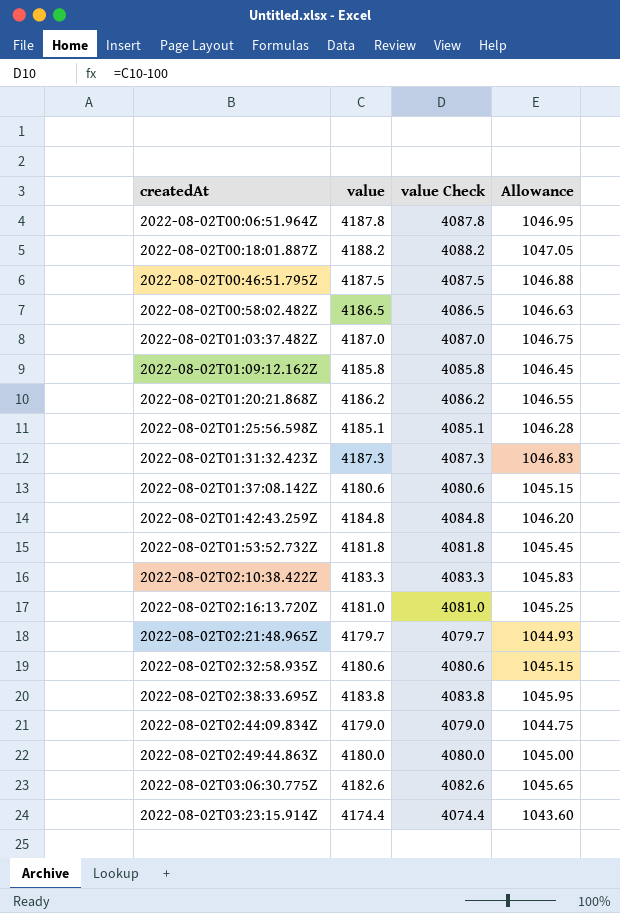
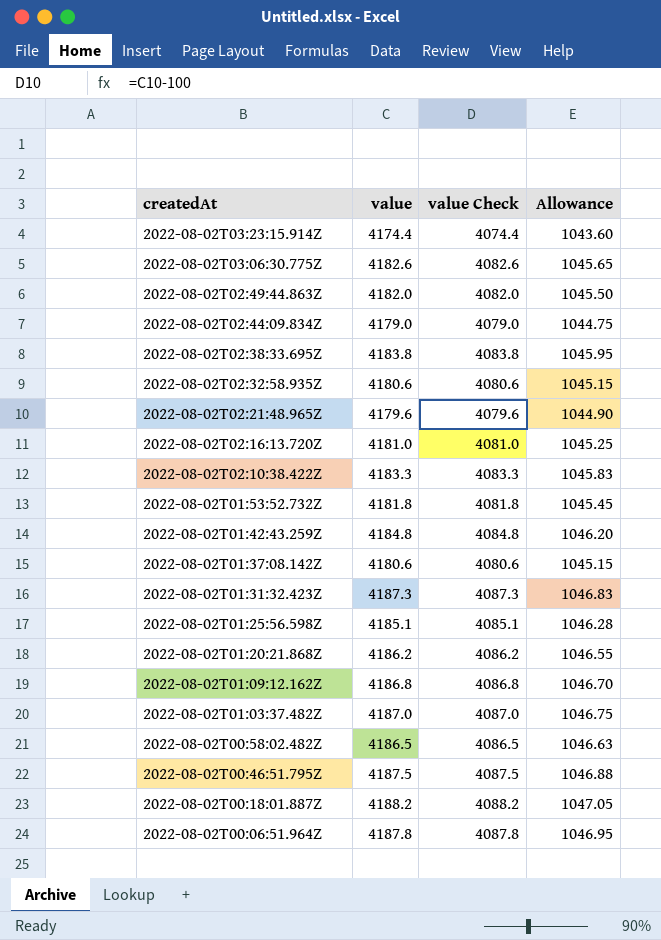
row order: createdAt ascending -> createdAt descending
2022-08-02T02:49:44.863Z | value: 4180.0 -> 4182.0
2022-08-02T02:49:44.863Z | value Check: 4080.0 -> 4082.0
2022-08-02T02:49:44.863Z | Allowance: 1045.00 -> 1045.50
2022-08-02T02:21:48.965Z | value: 4179.7 -> 4179.6
2022-08-02T02:21:48.965Z | value Check: 4079.7 -> 4079.6
2022-08-02T02:21:48.965Z | Allowance: 1044.93 -> 1044.90
2022-08-02T01:09:12.162Z | value: 4185.8 -> 4186.8
2022-08-02T01:09:12.162Z | value Check: 4085.8 -> 4086.8
2022-08-02T01:09:12.162Z | Allowance: 1046.45 -> 1046.70

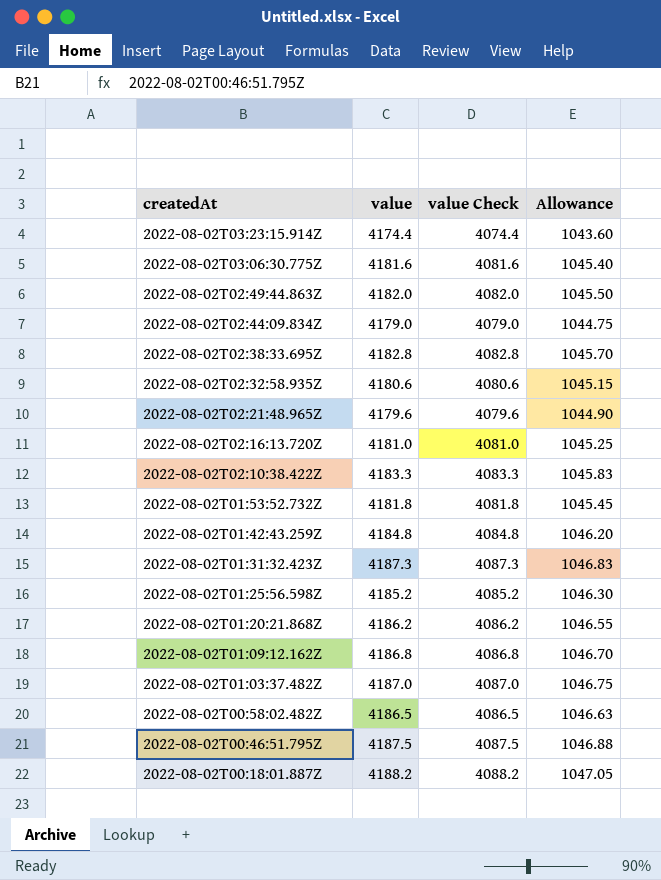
row 2022-08-02T01:37:08.142Z: 4180.6 | 4080.6 | 1045.15 -> none
row 2022-08-02T00:06:51.964Z: 4187.8 | 4087.8 | 1046.95 -> none
2022-08-02T03:06:30.775Z | value: 4182.6 -> 4181.6
2022-08-02T03:06:30.775Z | value Check: 4082.6 -> 4081.6
2022-08-02T03:06:30.775Z | Allowance: 1045.65 -> 1045.40
2022-08-02T02:38:33.695Z | value: 4183.8 -> 4182.8
2022-08-02T02:38:33.695Z | value Check: 4083.8 -> 4082.8
2022-08-02T02:38:33.695Z | Allowance: 1045.95 -> 1045.70
2022-08-02T01:25:56.598Z | value: 4185.1 -> 4185.2
2022-08-02T01:25:56.598Z | value Check: 4085.1 -> 4085.2
2022-08-02T01:25:56.598Z | Allowance: 1046.28 -> 1046.30

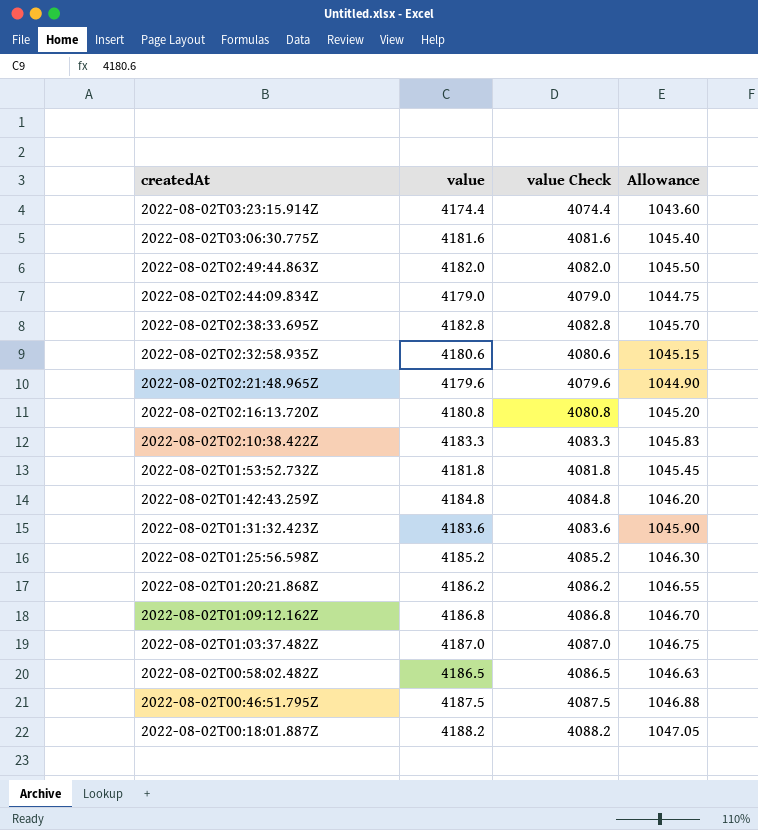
2022-08-02T02:16:13.720Z | value: 4181.0 -> 4180.8
2022-08-02T02:16:13.720Z | value Check: 4081.0 -> 4080.8
2022-08-02T02:16:13.720Z | Allowance: 1045.25 -> 1045.20
2022-08-02T01:31:32.423Z | value: 4187.3 -> 4183.6
2022-08-02T01:31:32.423Z | value Check: 4087.3 -> 4083.6
2022-08-02T01:31:32.423Z | Allowance: 1046.83 -> 1045.90

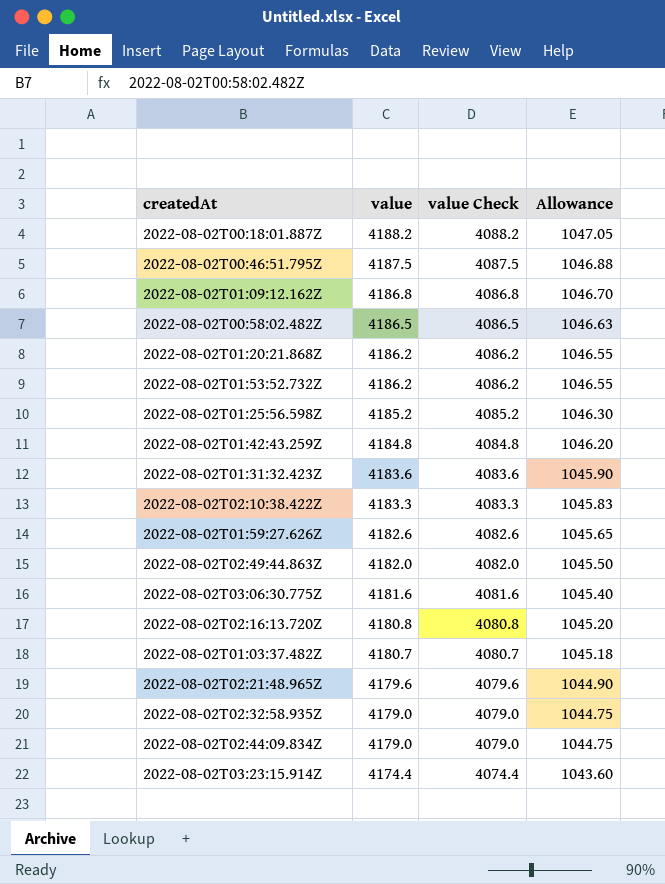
row order: createdAt descending -> value descending
row 2022-08-02T02:38:33.695Z: 4182.8 | 4082.8 | 1045.70 -> none
2022-08-02T01:53:52.732Z | value: 4181.8 -> 4186.2
2022-08-02T01:53:52.732Z | value Check: 4081.8 -> 4086.2
2022-08-02T01:53:52.732Z | Allowance: 1045.45 -> 1046.55
row 2022-08-02T01:59:27.626Z: none -> 4182.6 | 4082.6 | 1045.65
2022-08-02T01:03:37.482Z | value: 4187.0 -> 4180.7
2022-08-02T01:03:37.482Z | value Check: 4087.0 -> 4080.7
2022-08-02T01:03:37.482Z | Allowance: 1046.75 -> 1045.18
2022-08-02T02:32:58.935Z | value: 4180.6 -> 4179.0
2022-08-02T02:32:58.935Z | value Check: 4080.6 -> 4079.0
2022-08-02T02:32:58.935Z | Allowance: 1045.15 -> 1044.75

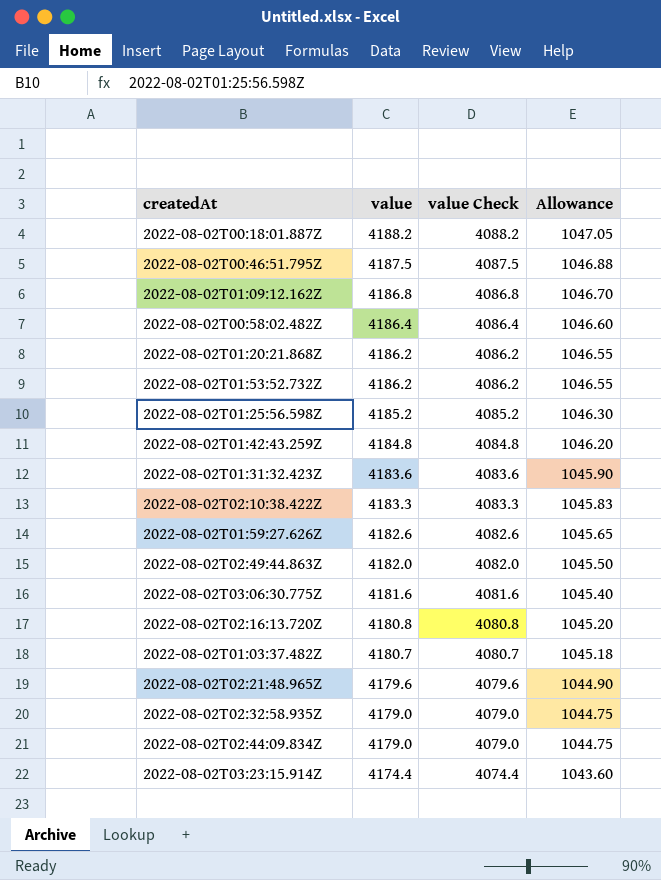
2022-08-02T00:58:02.482Z | value: 4186.5 -> 4186.4
2022-08-02T00:58:02.482Z | value Check: 4086.5 -> 4086.4
2022-08-02T00:58:02.482Z | Allowance: 1046.63 -> 1046.60

